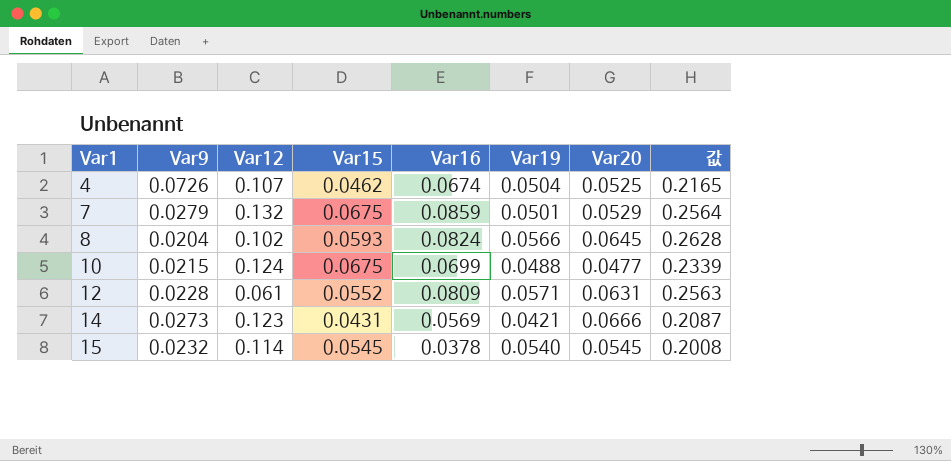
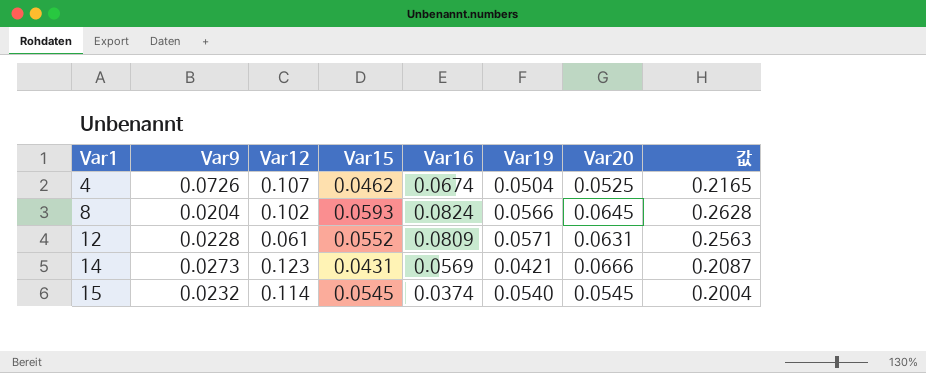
row 7: 0.0279 | 0.132 | 0.0675 | 0.0859 | 0.0501 | 0.0529 | 0.2564 -> none
row 10: 0.0215 | 0.124 | 0.0675 | 0.0699 | 0.0488 | 0.0477 | 0.2339 -> none
15 | Var16: 0.0378 -> 0.0374
15 | 값: 0.2008 -> 0.2004

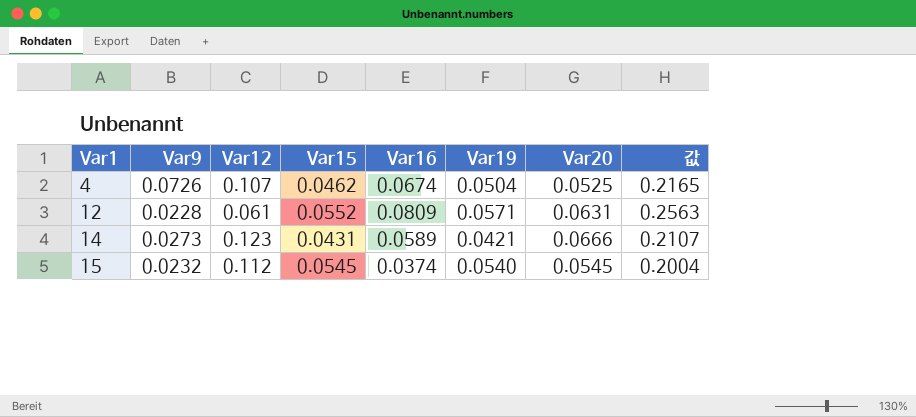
row 8: 0.0204 | 0.102 | 0.0593 | 0.0824 | 0.0566 | 0.0645 | 0.2628 -> none
14 | Var16: 0.0569 -> 0.0589
14 | 값: 0.2087 -> 0.2107
15 | Var12: 0.114 -> 0.112

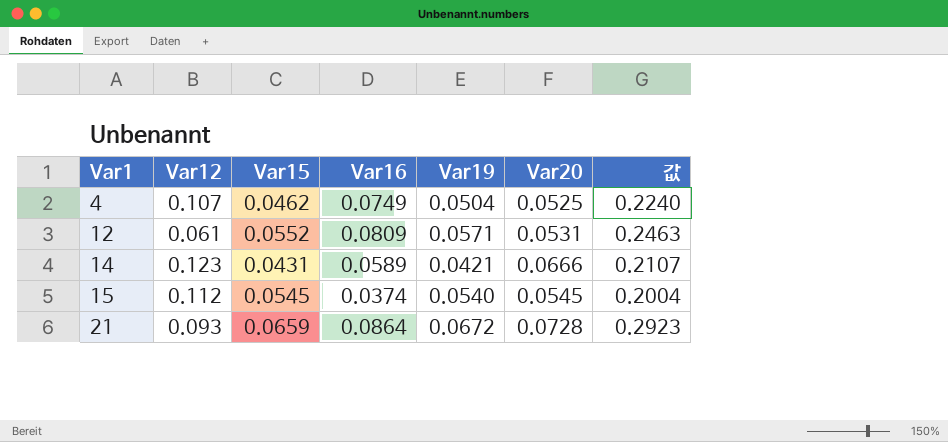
column Var9 | position: 2 -> none
4 | Var16: 0.0674 -> 0.0749
4 | 값: 0.2165 -> 0.2240
12 | Var20: 0.0631 -> 0.0531
12 | 값: 0.2563 -> 0.2463
row 21: none -> 0.093 | 0.0659 | 0.0864 | 0.0672 | 0.0728 | 0.2923

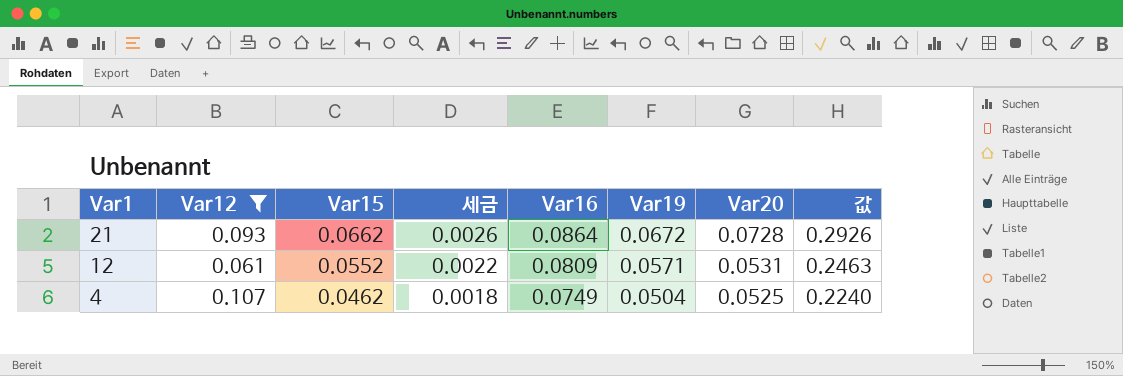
filter: none -> Var12 <= 0.107
row order: Var1 ascending -> Var1 descending
column 세금 | formula: none -> [Var15] * 0.04
21 | Var15: 0.0659 -> 0.0662
21 | 값: 0.2923 -> 0.2926

